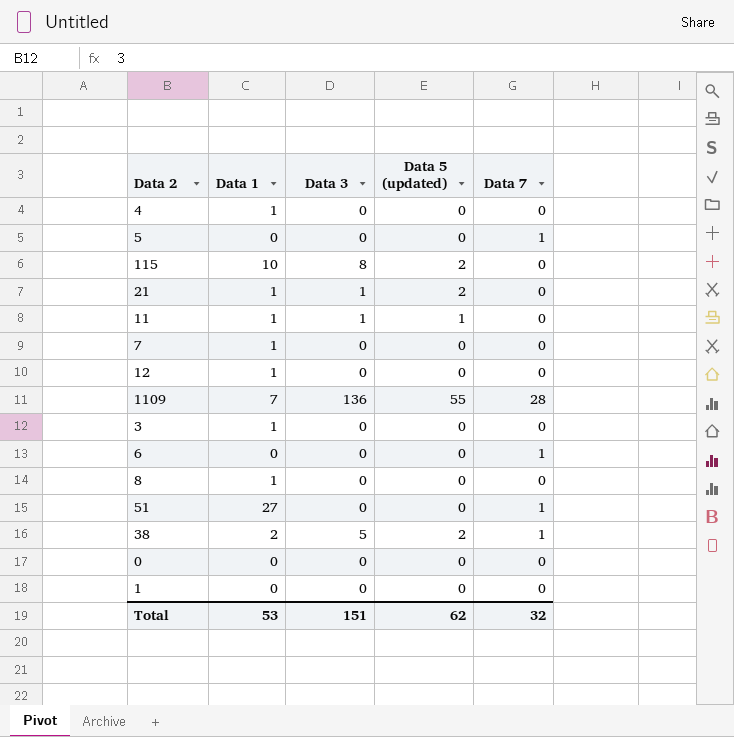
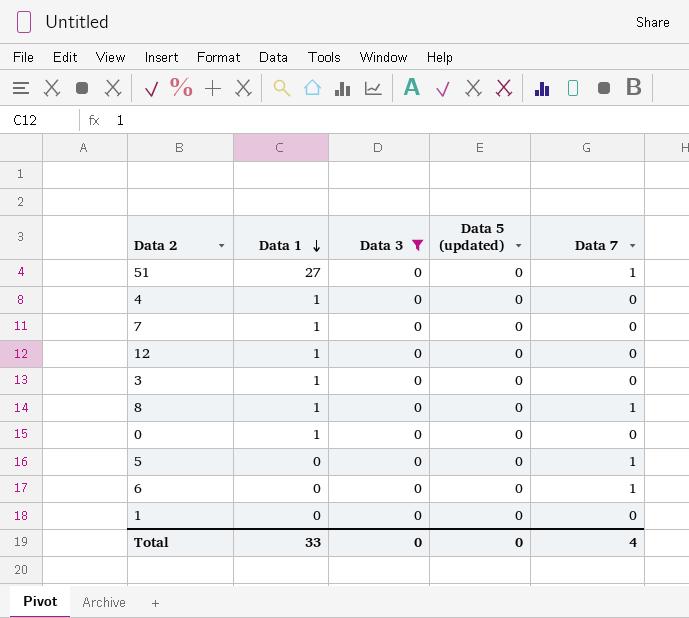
filter: none -> Data 3 = 0
row order: none -> Data 1 descending
8 | Data 7: 0 -> 1
0 | Data 1: 0 -> 1
Total | Data 1: 53 -> 33
Total | Data 3: 151 -> 0
Total | Data 5 (updated): 62 -> 0
Total | Data 7: 32 -> 4

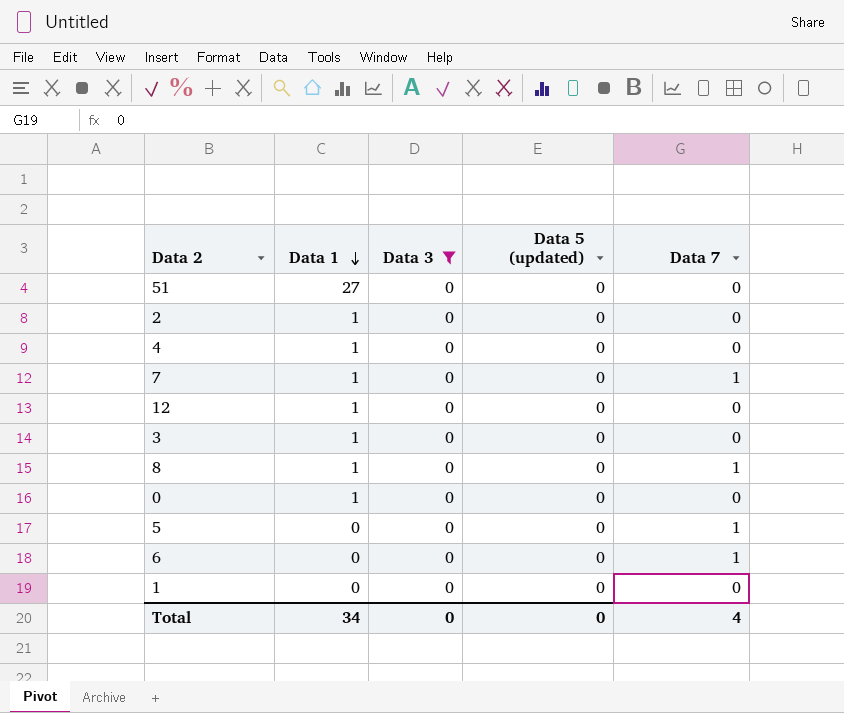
51 | Data 7: 1 -> 0
row 2: none -> 1 | 0 | 0 | 0
7 | Data 7: 0 -> 1
Total | Data 1: 33 -> 34

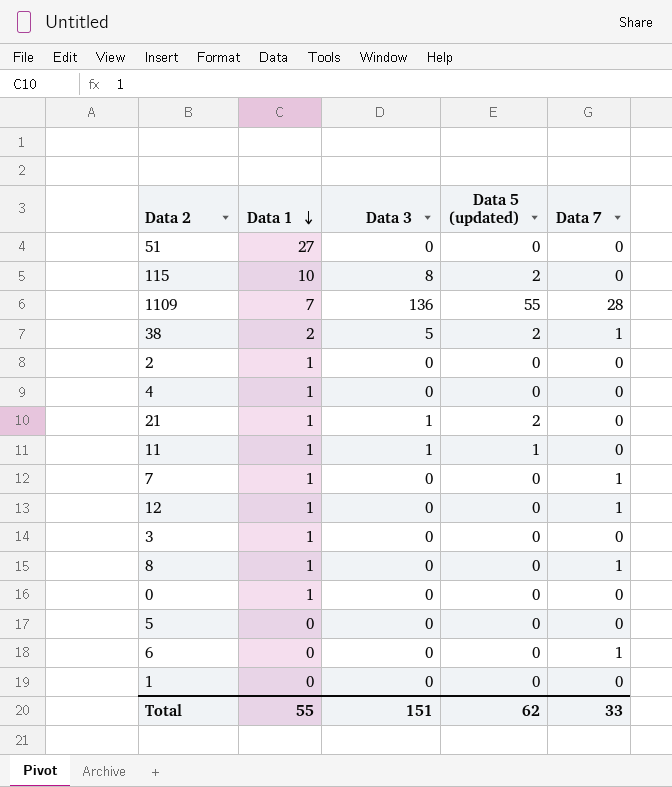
filter: Data 3 = 0 -> none
12 | Data 7: 0 -> 1
5 | Data 7: 1 -> 0
Total | Data 1: 34 -> 55
Total | Data 3: 0 -> 151
Total | Data 5 (updated): 0 -> 62
Total | Data 7: 4 -> 33

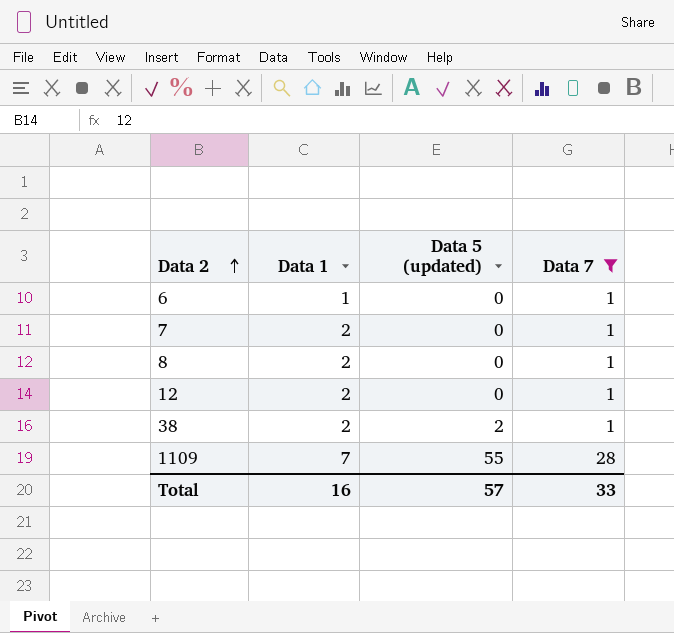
filter: none -> Data 7 != 0
row order: Data 1 descending -> Data 2 ascending
column Data 3 | position: 3 -> none
6 | Data 1: 0 -> 1
7 | Data 1: 1 -> 2
8 | Data 1: 1 -> 2
12 | Data 1: 1 -> 2
Total | Data 1: 55 -> 16
Total | Data 5 (updated): 62 -> 57

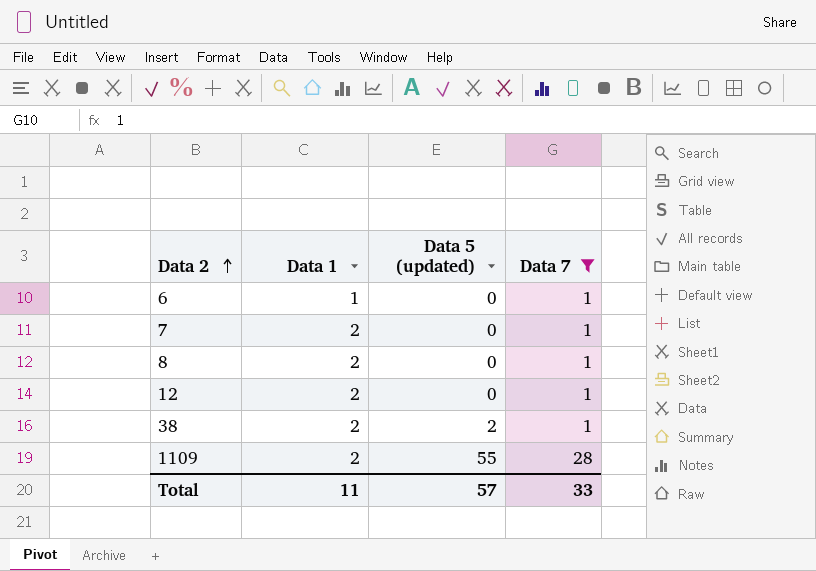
1109 | Data 1: 7 -> 2
Total | Data 1: 16 -> 11

